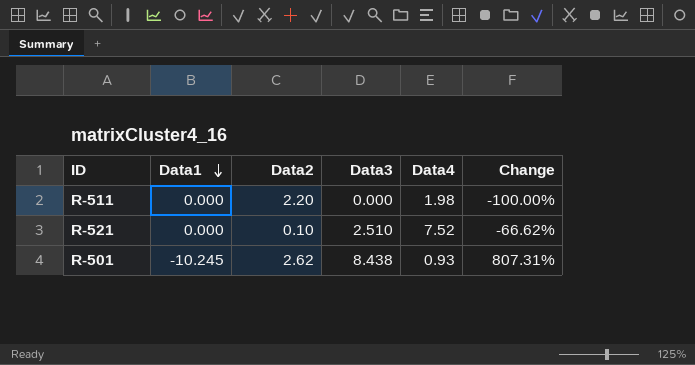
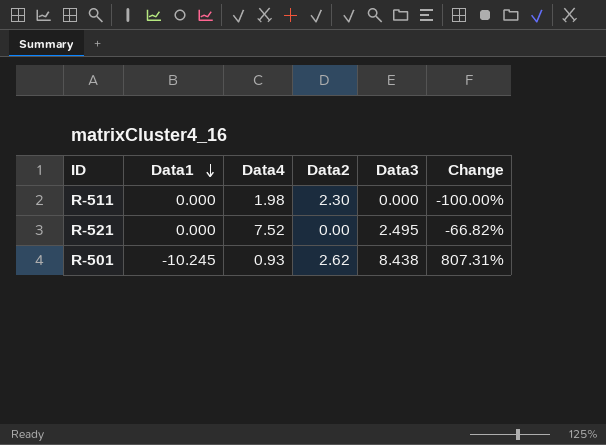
column Data4 | position: 5 -> 3
R-511 | Data2: 2.20 -> 2.30
R-521 | Data2: 0.10 -> 0.00
R-521 | Data3: 2.510 -> 2.495
R-521 | Change: -66.62% -> -66.82%

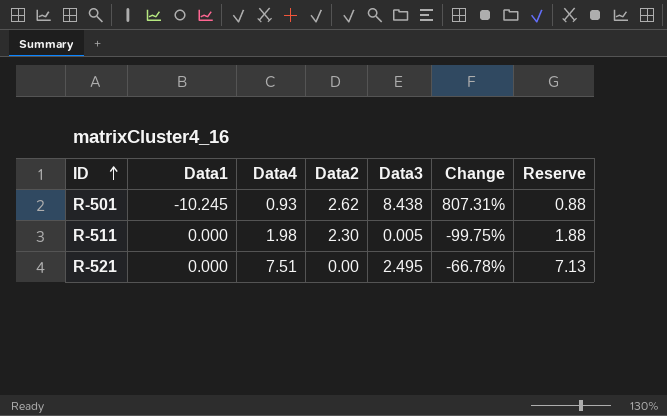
row order: Data1 descending -> ID ascending
column Reserve | formula: none -> [Data4] * 0.95
R-511 | Data3: 0.000 -> 0.005
R-511 | Change: -100.00% -> -99.75%
R-521 | Data4: 7.52 -> 7.51
R-521 | Change: -66.82% -> -66.78%

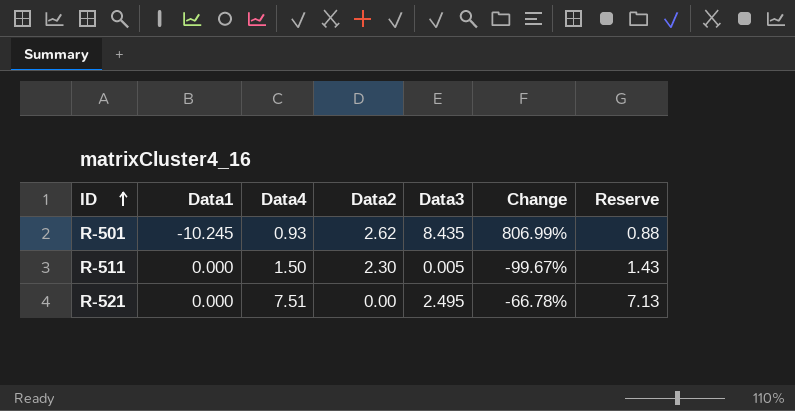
R-501 | Data3: 8.438 -> 8.435
R-501 | Change: 807.31% -> 806.99%
R-511 | Data4: 1.98 -> 1.50
R-511 | Change: -99.75% -> -99.67%
R-511 | Reserve: 1.88 -> 1.43

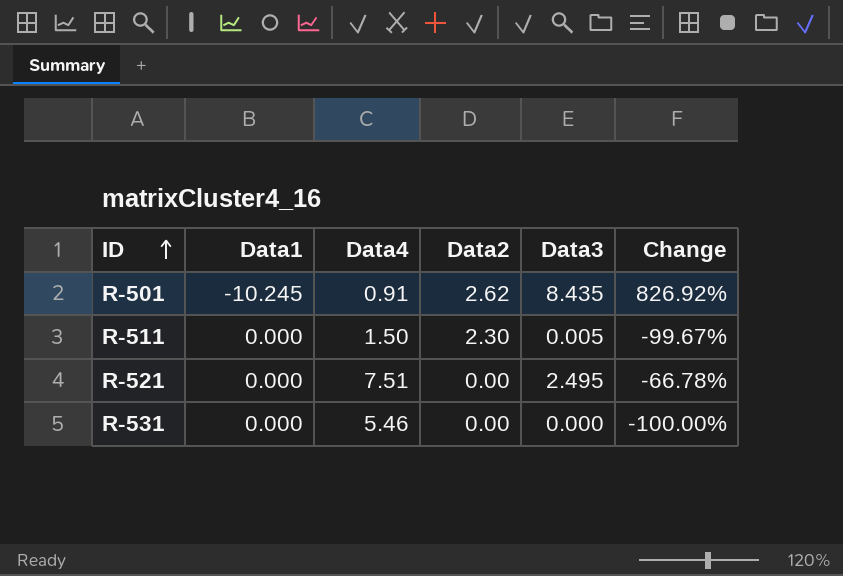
column Reserve | formula: [Data4] * 0.95 -> none
R-501 | Data4: 0.93 -> 0.91
R-501 | Change: 806.99% -> 826.92%
row R-531: none -> 0.000 | 5.46 | 0.00 | 0.000 | -100.00%

